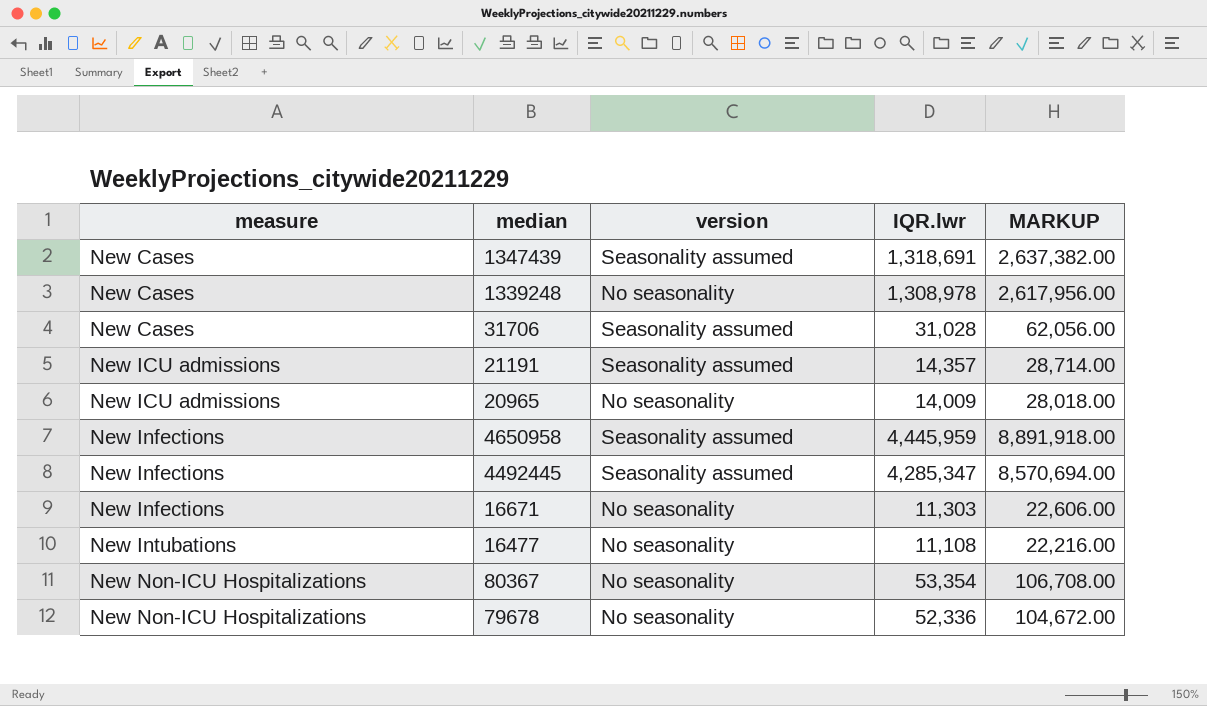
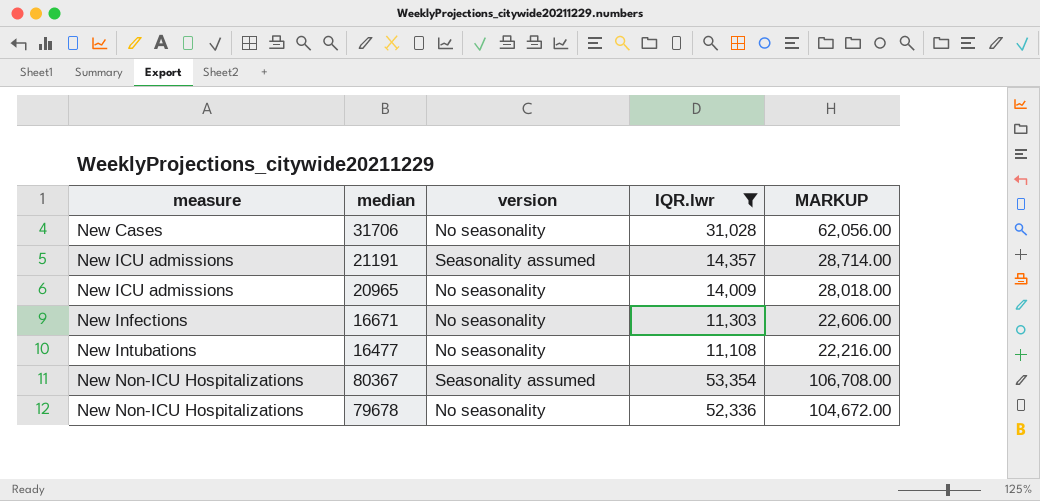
filter: none -> IQR.lwr <= 53,354
31706 | version: Seasonality assumed -> No seasonality
80367 | version: No seasonality -> Seasonality assumed

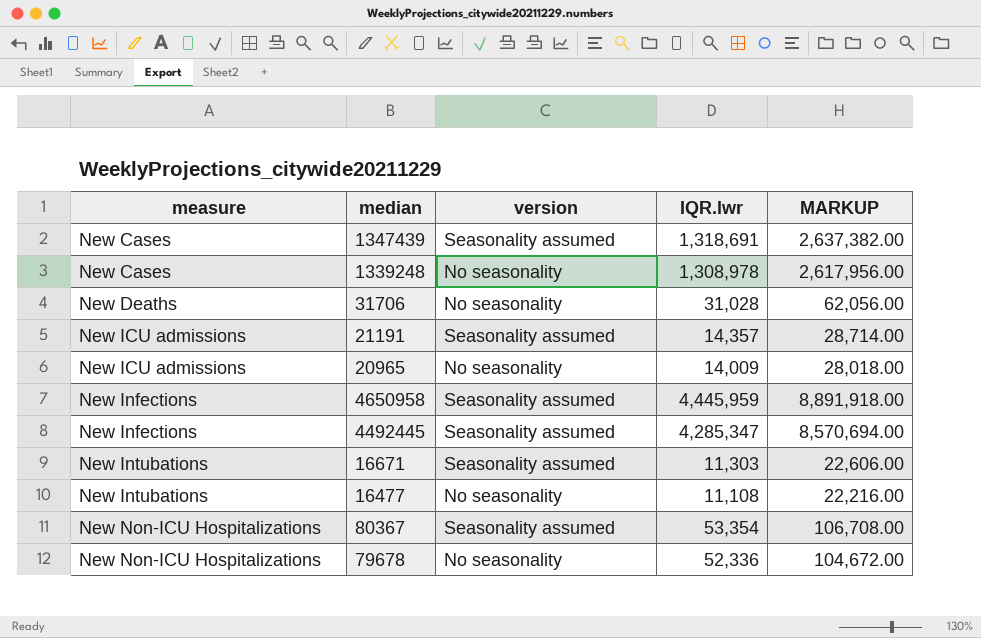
filter: IQR.lwr <= 53,354 -> none
31706 | measure: New Cases -> New Deaths
16671 | measure: New Infections -> New Intubations
16671 | version: No seasonality -> Seasonality assumed

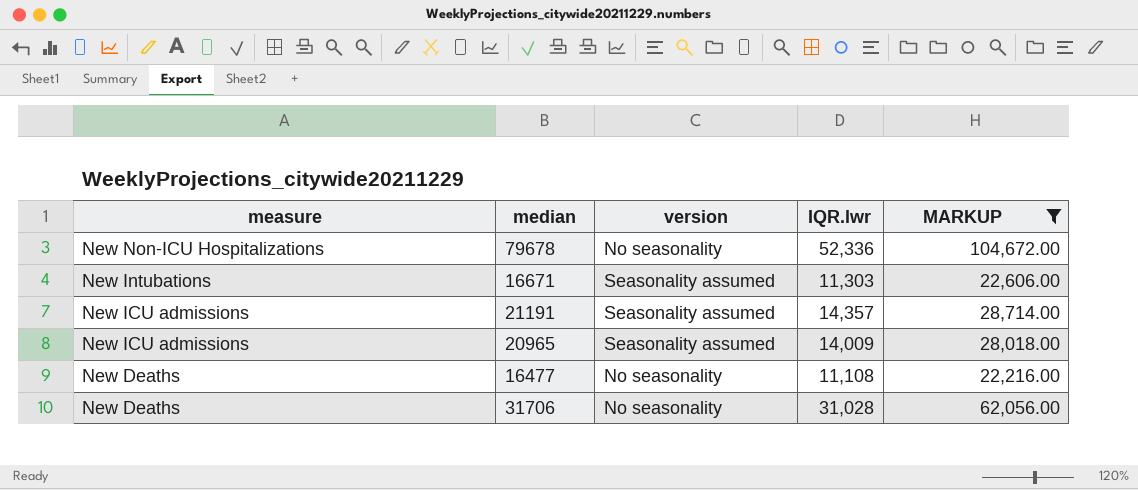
filter: none -> MARKUP <= 104,672.00
row order: measure ascending -> measure descending
20965 | version: No seasonality -> Seasonality assumed
16477 | measure: New Intubations -> New Deaths

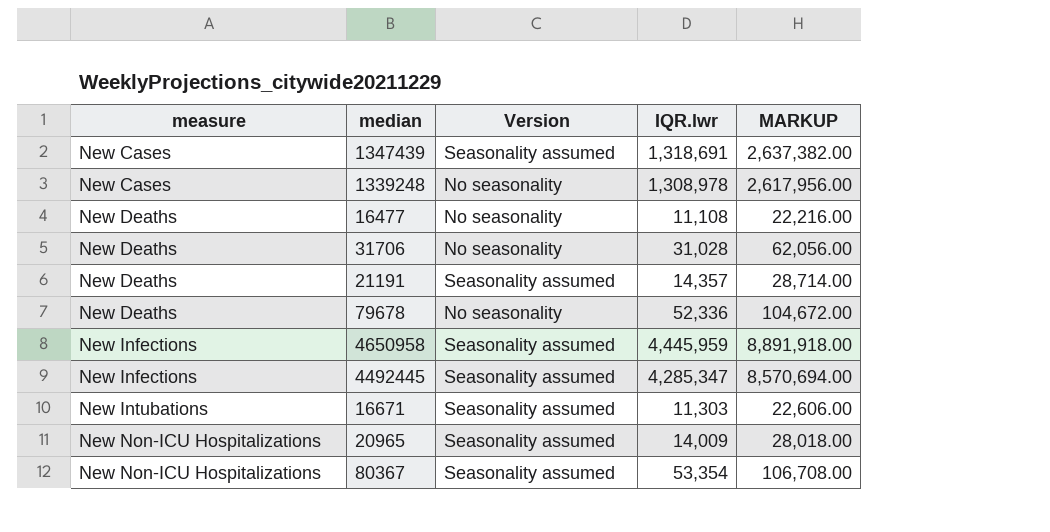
filter: MARKUP <= 104,672.00 -> none
row order: measure descending -> measure ascending
column name: version -> Version
21191 | measure: New ICU admissions -> New Deaths
79678 | measure: New Non-ICU Hospitalizations -> New Deaths
20965 | measure: New ICU admissions -> New Non-ICU Hospitalizations

